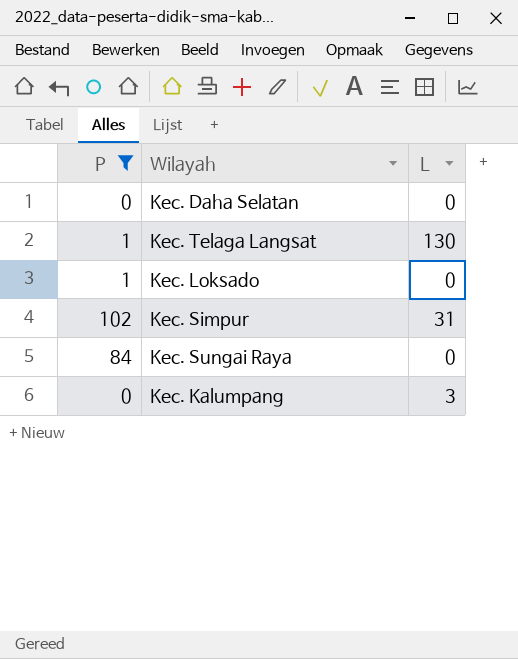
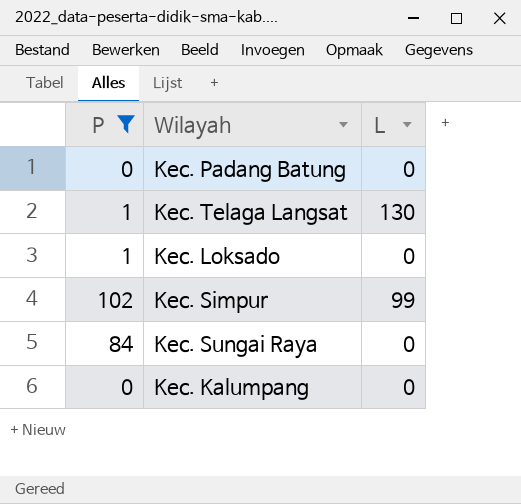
row Kec. Daha Selatan: 0 | 0 -> none
row Kec. Padang Batung: none -> 0 | 0
Kec. Simpur | L: 31 -> 99
Kec. Kalumpang | L: 3 -> 0

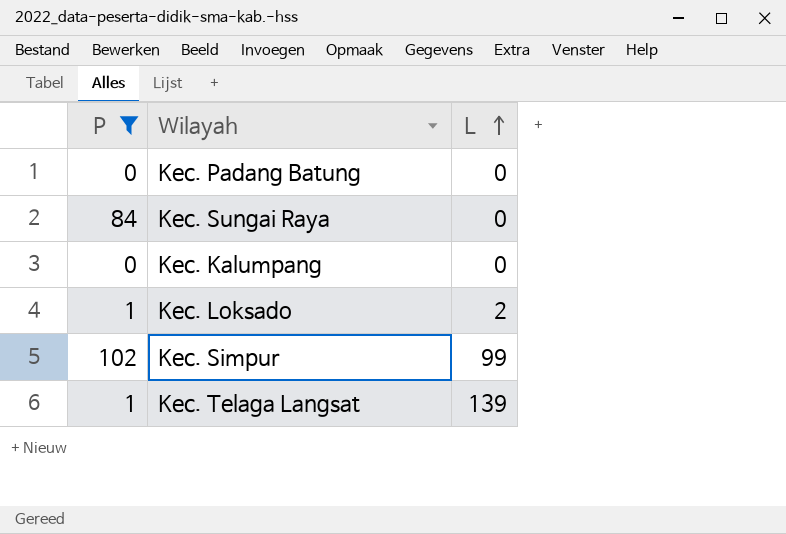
row order: none -> L ascending
Kec. Loksado | L: 0 -> 2
Kec. Telaga Langsat | L: 130 -> 139

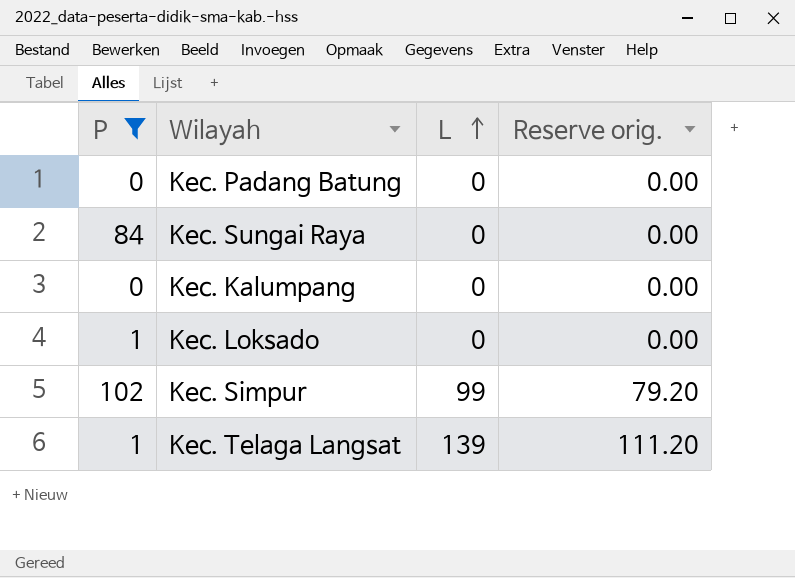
column Reserve orig. | formula: none -> [L] * 0.8
Kec. Loksado | L: 2 -> 0

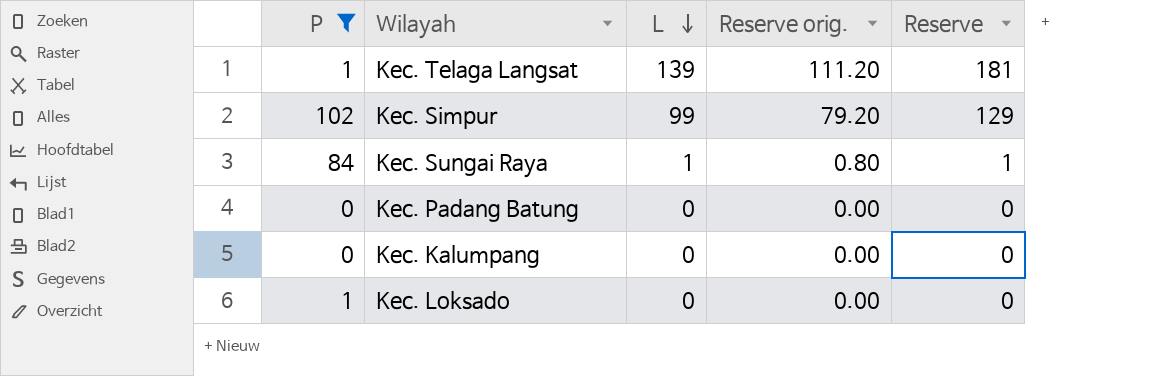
row order: L ascending -> L descending
column Reserve | formula: none -> [L] * 1.3
Kec. Sungai Raya | L: 0 -> 1
Kec. Sungai Raya | Reserve orig.: 0.00 -> 0.80

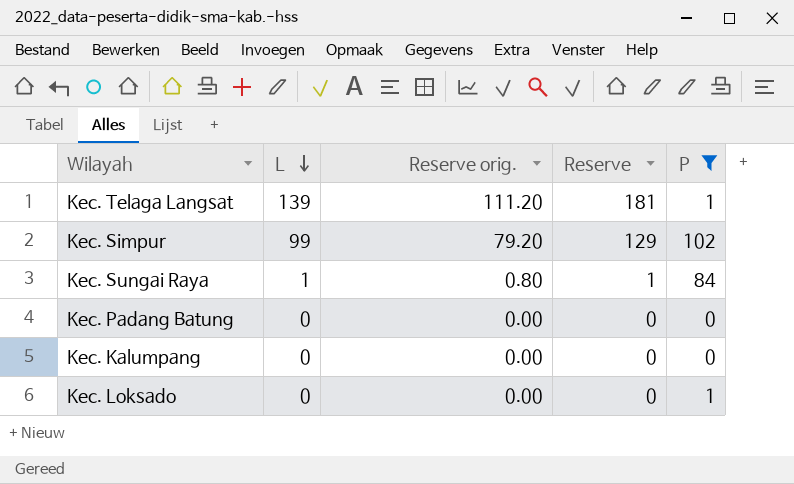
column P | position: 1 -> 5

